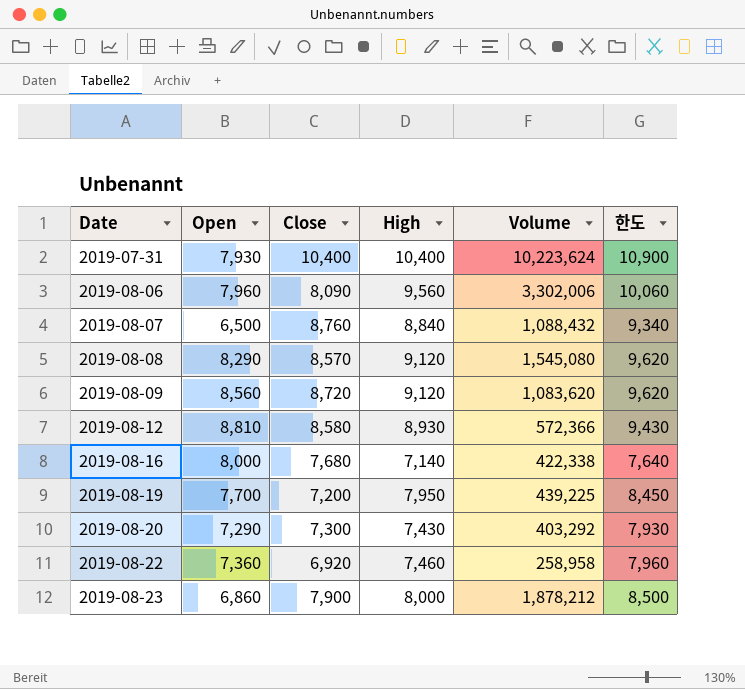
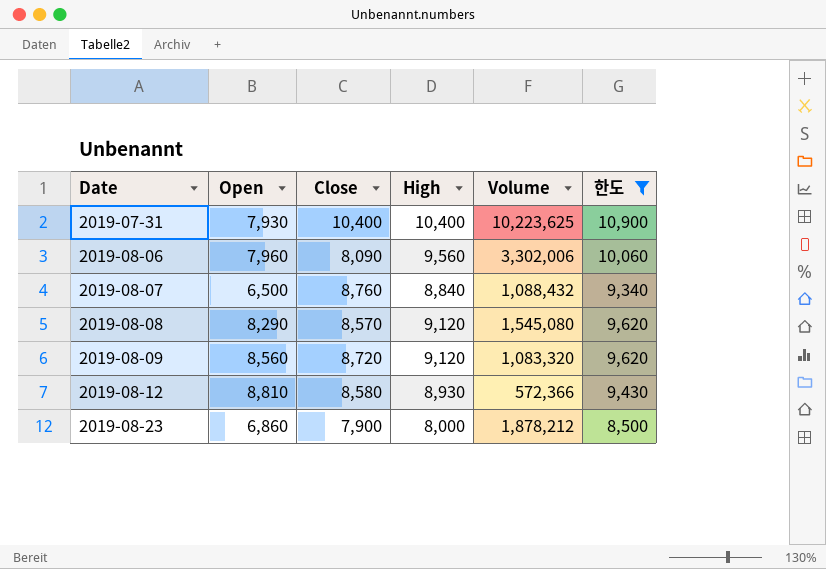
filter: none -> 한도 >= 8,500
2019-07-31 | Volume: 10,223,624 -> 10,223,625
2019-08-09 | Volume: 1,083,620 -> 1,083,320

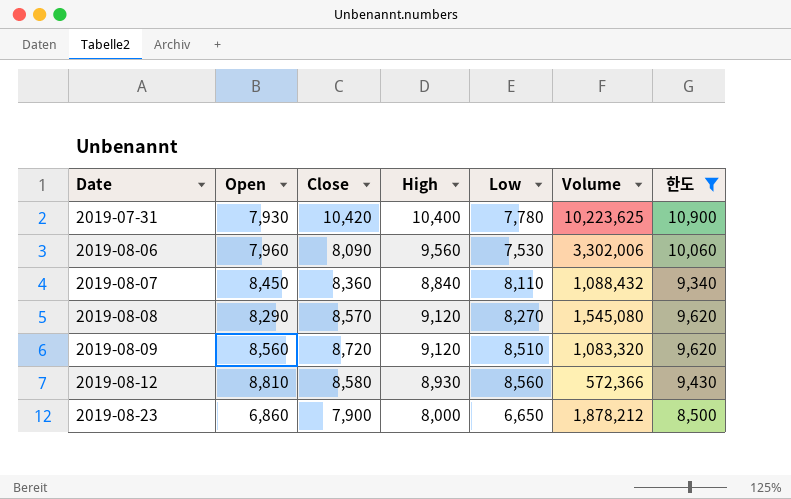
column Low | position: none -> 5
2019-07-31 | Close: 10,400 -> 10,420
2019-08-07 | Open: 6,500 -> 8,450
2019-08-07 | Close: 8,760 -> 8,360

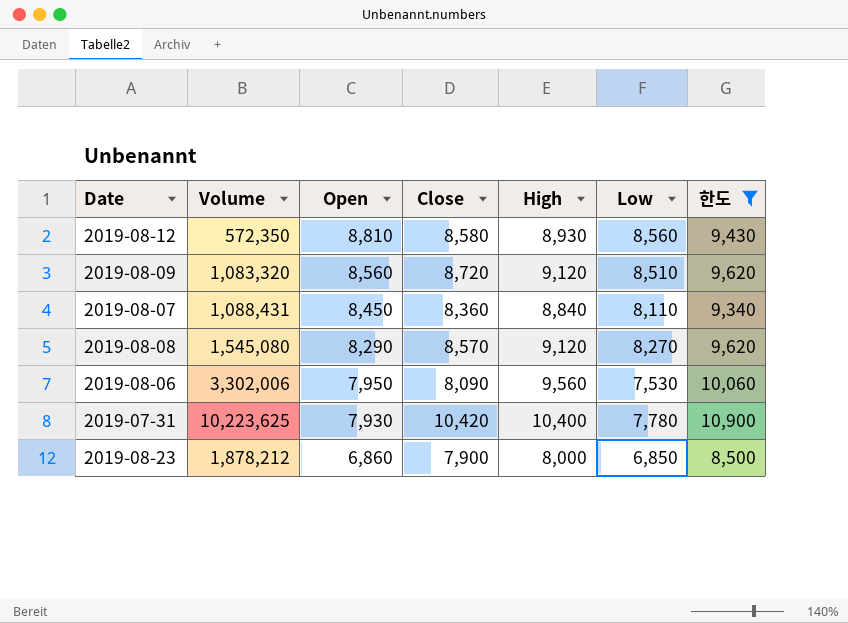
row order: Date ascending -> Open descending
column Volume | position: 6 -> 2
2019-08-12 | Volume: 572,366 -> 572,350
2019-08-07 | Volume: 1,088,432 -> 1,088,431
2019-08-06 | Open: 7,960 -> 7,950
2019-08-23 | Low: 6,650 -> 6,850

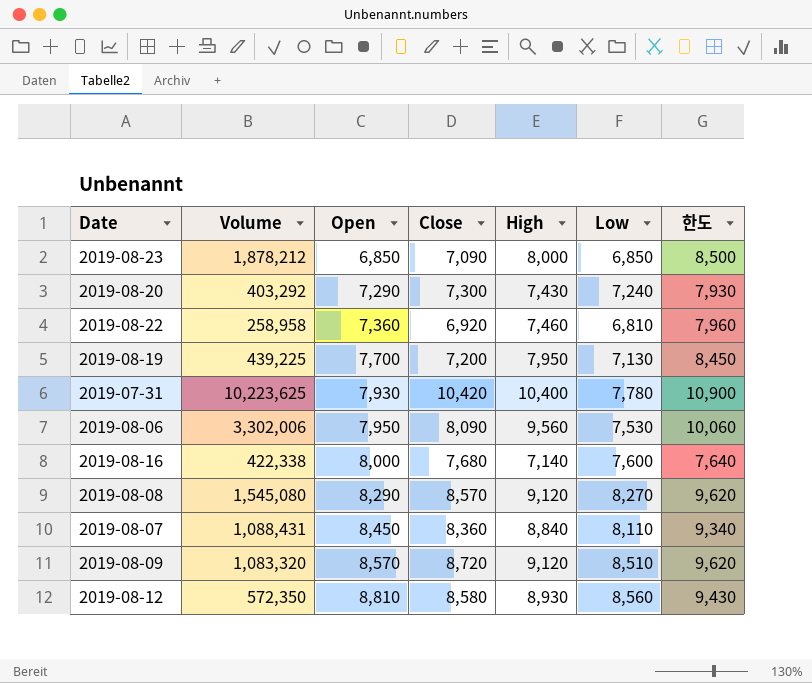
filter: 한도 >= 8,500 -> none
row order: Open descending -> Open ascending
2019-08-23 | Open: 6,860 -> 6,850
2019-08-23 | Close: 7,900 -> 7,090
2019-08-09 | Open: 8,560 -> 8,570

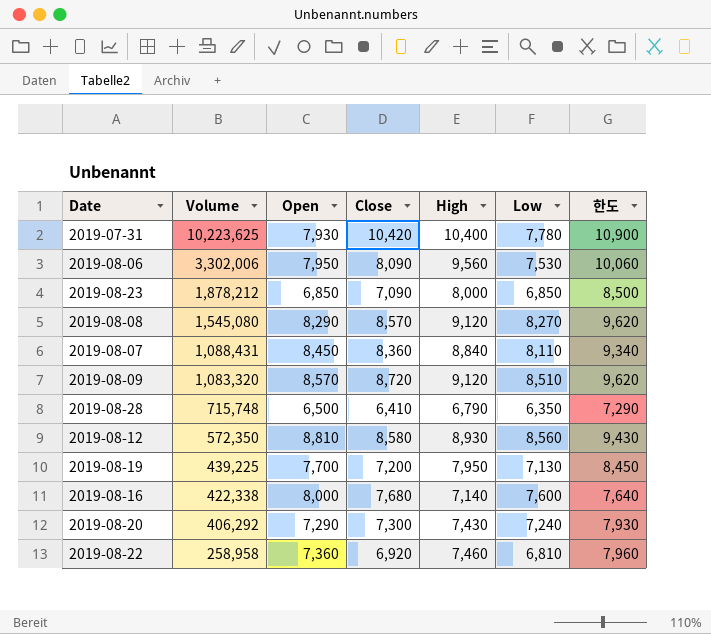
row order: Open ascending -> Volume descending
row 2019-08-28: none -> 715,748 | 6,500 | 6,410 | 6,790 | 6,350 | 7,290
2019-08-20 | Volume: 403,292 -> 406,292

